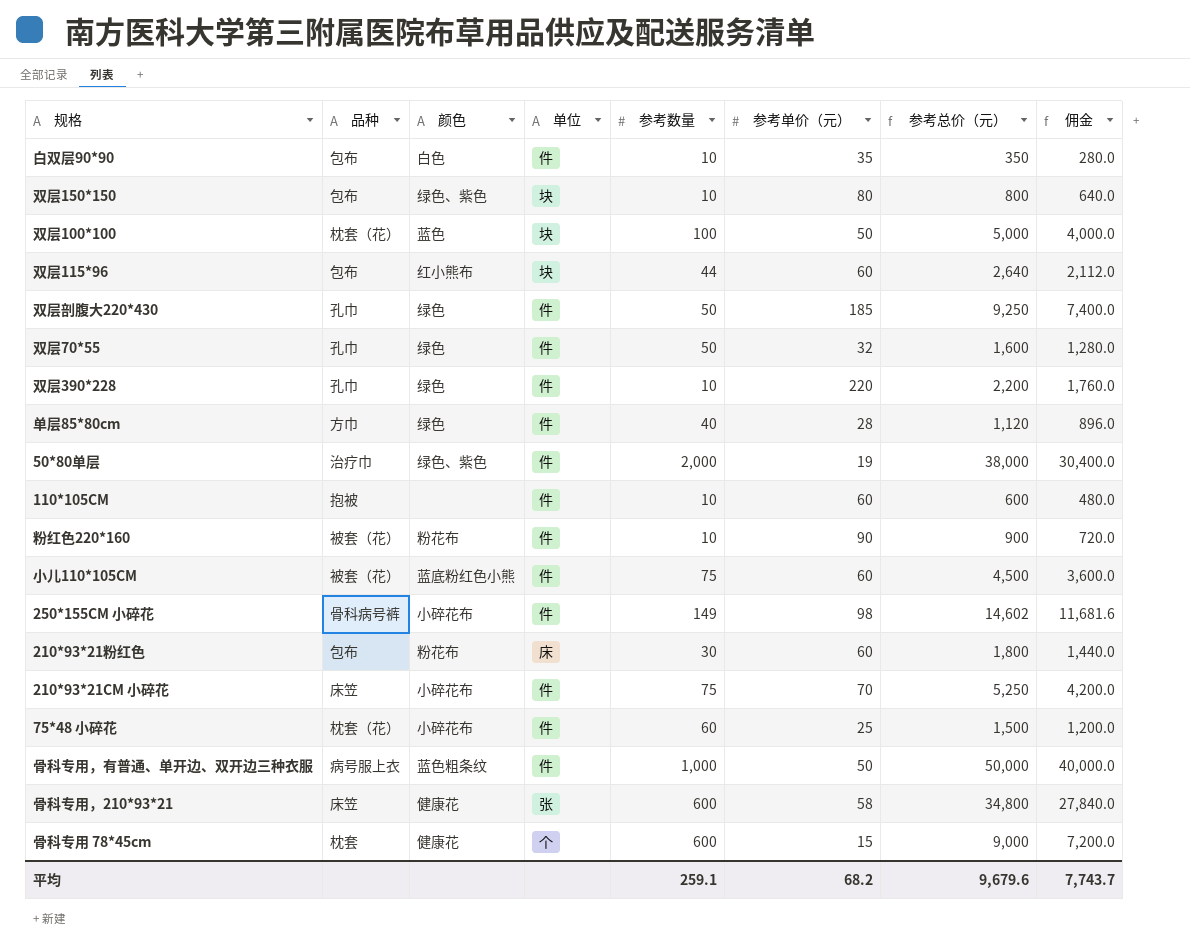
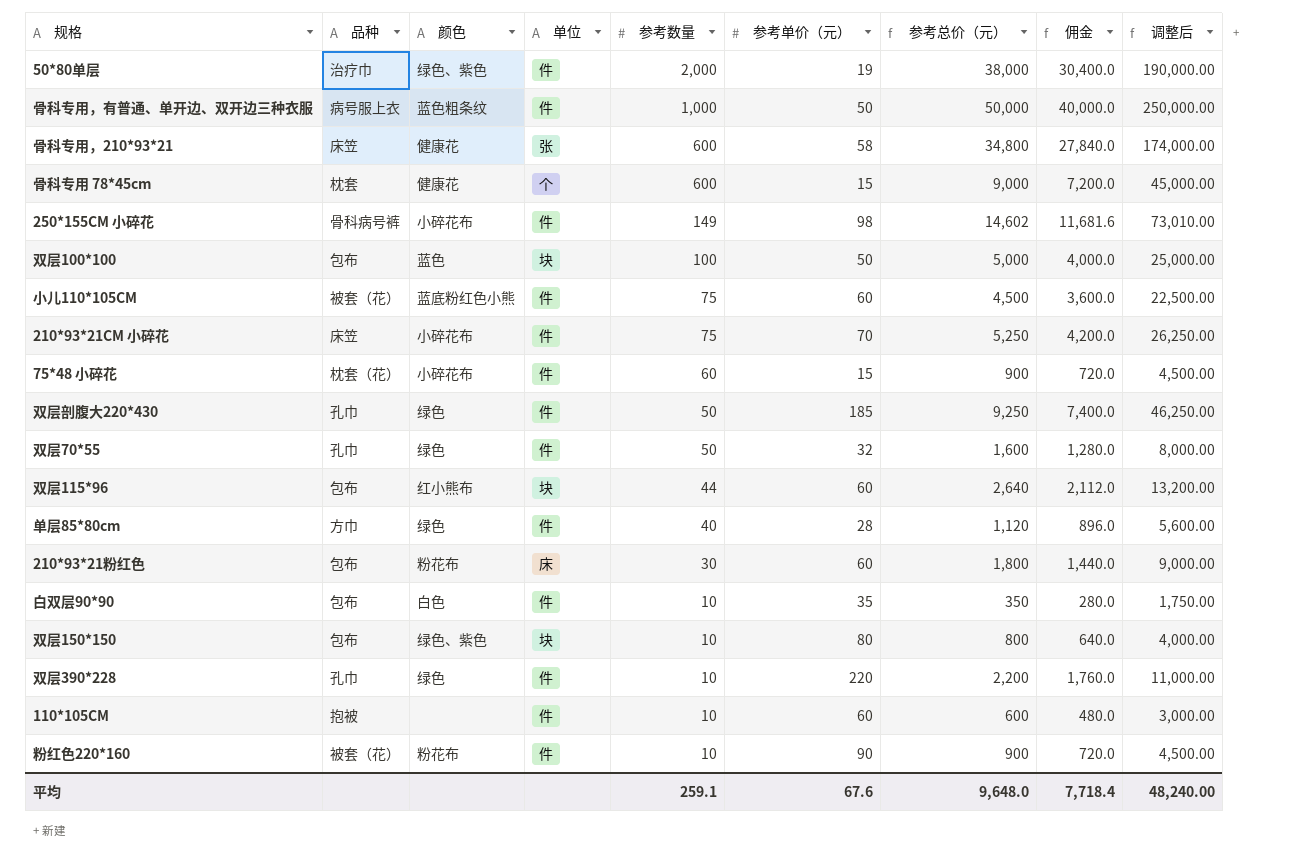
row order: none -> 参考数量 descending
column 调整后 | formula: none -> [参考总价（元）] * 5
双层100*100 | 品种: 枕套（花） -> 包布
75*48 小碎花 | 参考单价（元）: 25 -> 15
75*48 小碎花 | 参考总价（元）: 1,500 -> 900
75*48 小碎花 | 佣金: 1,200.0 -> 720.0
平均 | 参考单价（元）: 68.2 -> 67.6
平均 | 参考总价（元）: 9,679.6 -> 9,648.0
平均 | 佣金: 7,743.7 -> 7,718.4

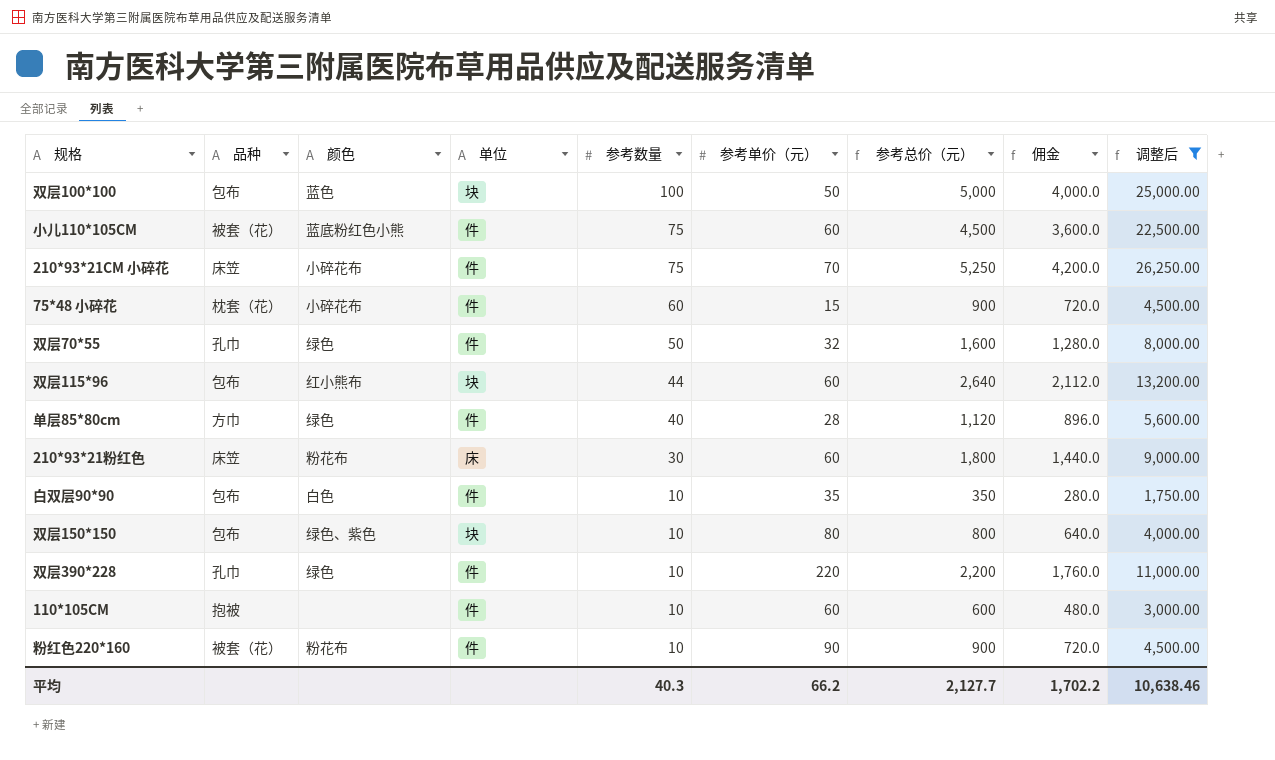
filter: none -> 调整后 <= 26,250.00
210*93*21粉红色 | 品种: 包布 -> 床笠
平均 | 参考数量: 259.1 -> 40.3
平均 | 参考单价（元）: 67.6 -> 66.2
平均 | 参考总价（元）: 9,648.0 -> 2,127.7
平均 | 佣金: 7,718.4 -> 1,702.2
平均 | 调整后: 48,240.00 -> 10,638.46

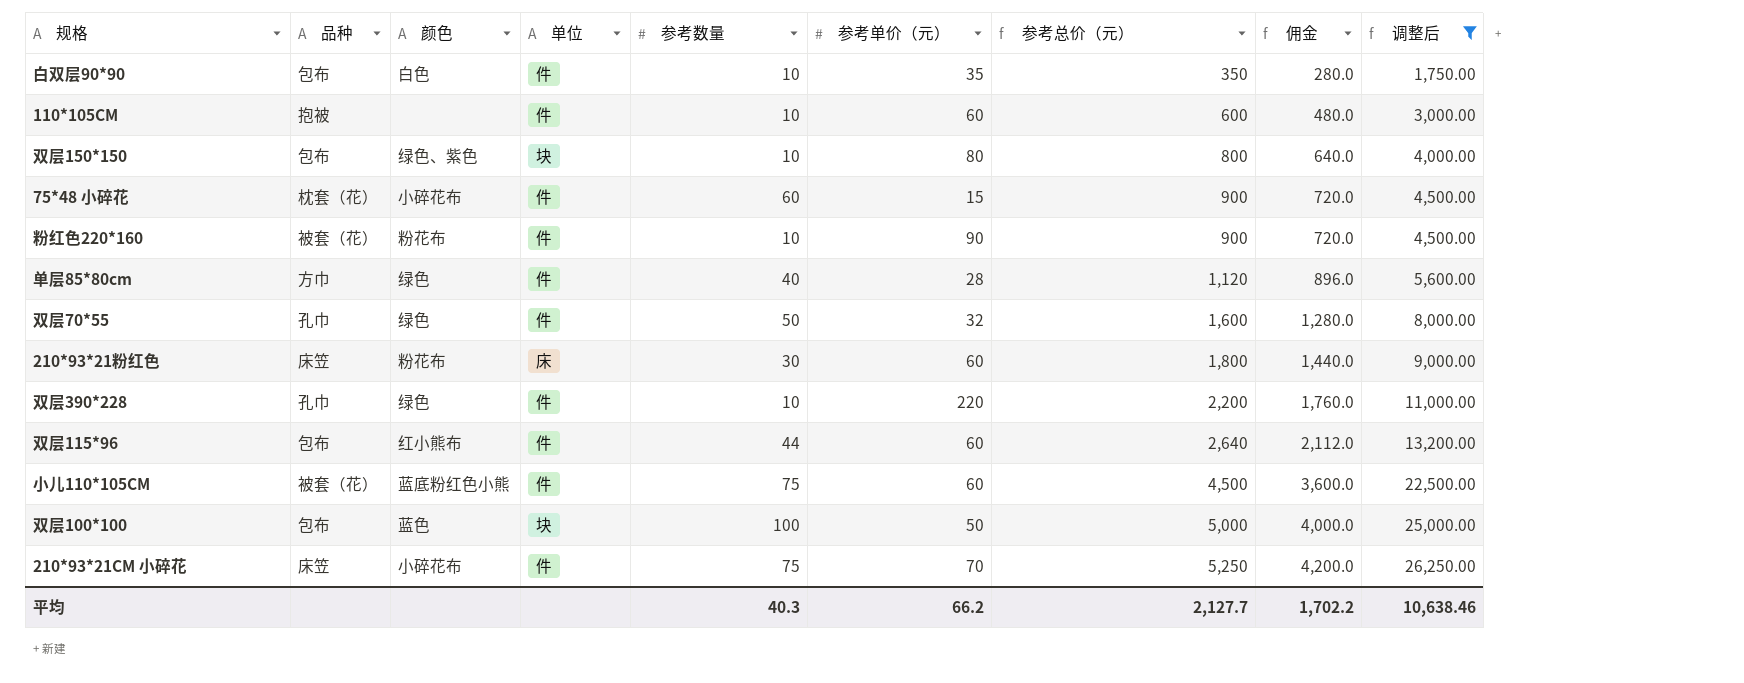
row order: 参考数量 descending -> 参考总价（元） ascending
双层115*96 | 单位: 块 -> 件

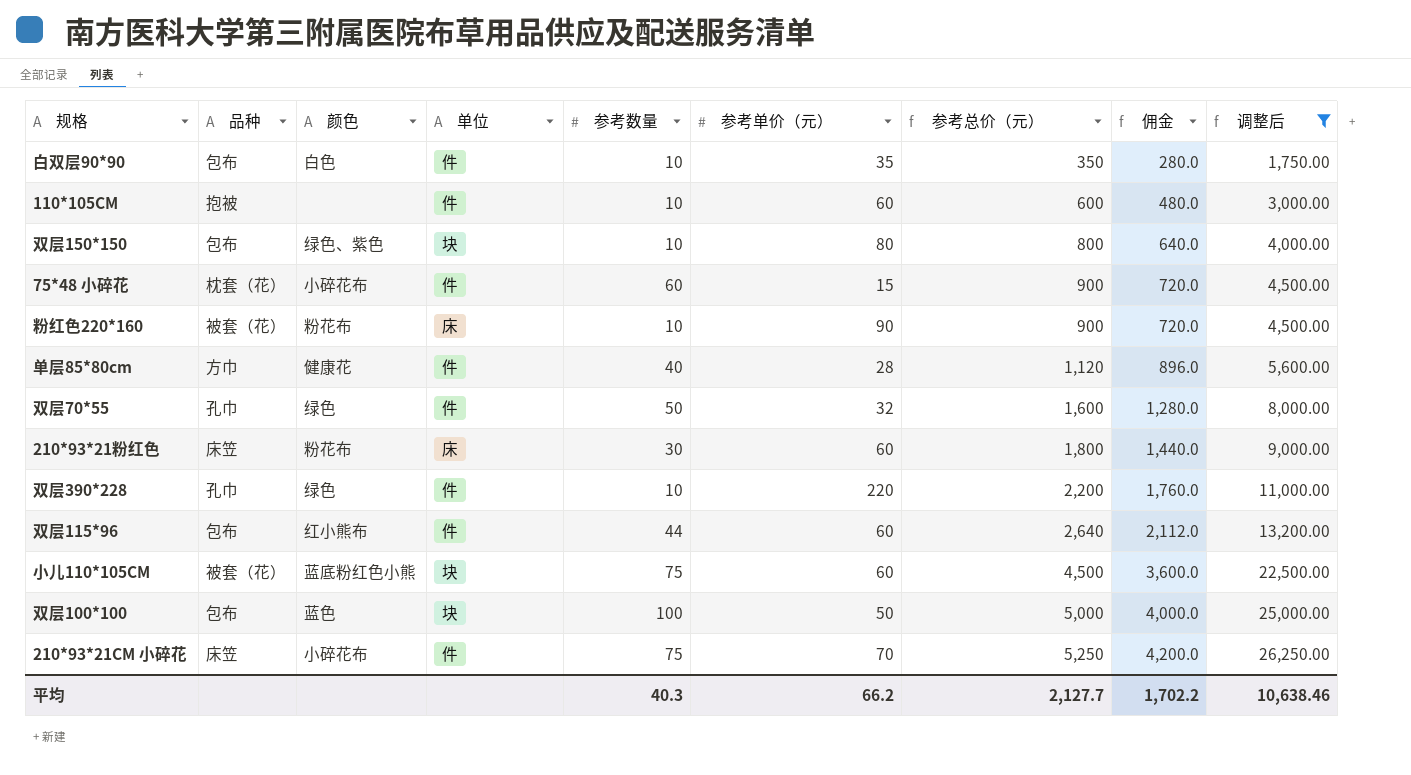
粉红色220*160 | 单位: 件 -> 床
单层85*80cm | 颜色: 绿色 -> 健康花
小儿110*105CM | 单位: 件 -> 块

